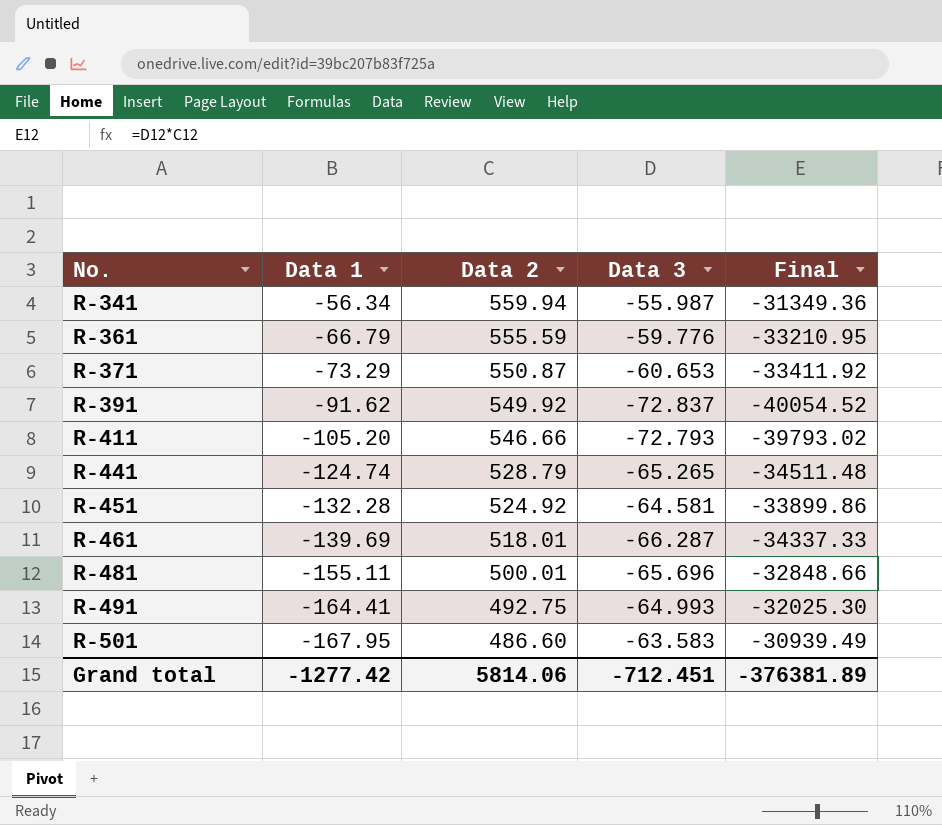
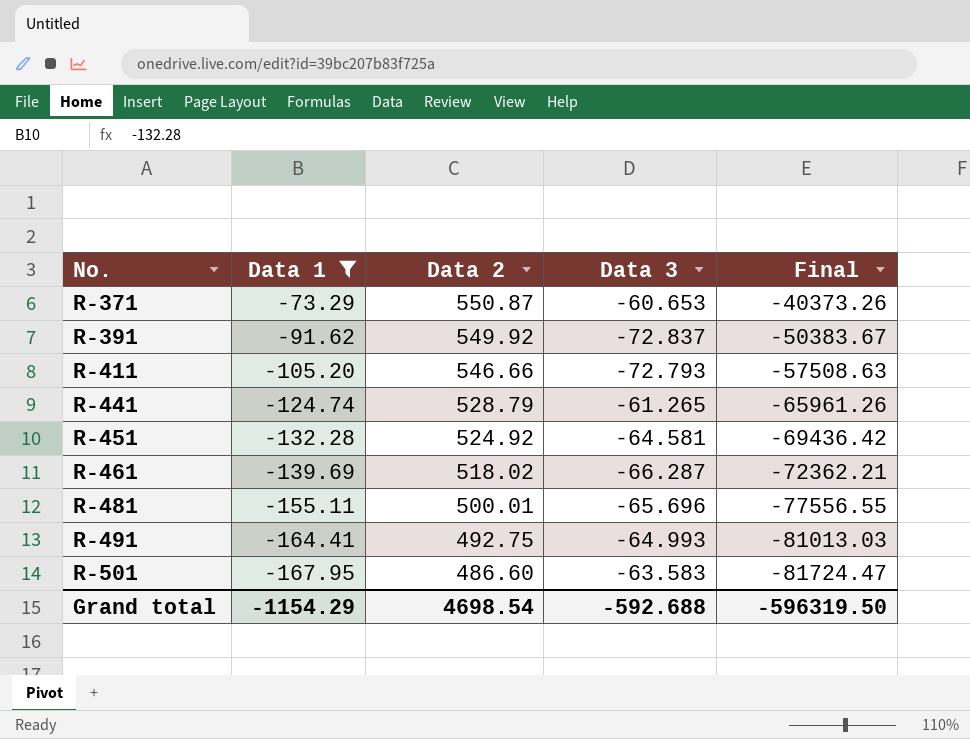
filter: none -> Data 1 <= -73.29
column Final | formula: [Data 2] * [Data 3] -> [Data 1] * [Data 2]
R-441 | Data 3: -65.265 -> -61.265
R-461 | Data 2: 518.01 -> 518.02
Grand total | Data 1: -1277.42 -> -1154.29
Grand total | Data 2: 5814.06 -> 4698.54
Grand total | Data 3: -712.451 -> -592.688
Grand total | Final: -376381.89 -> -596319.50

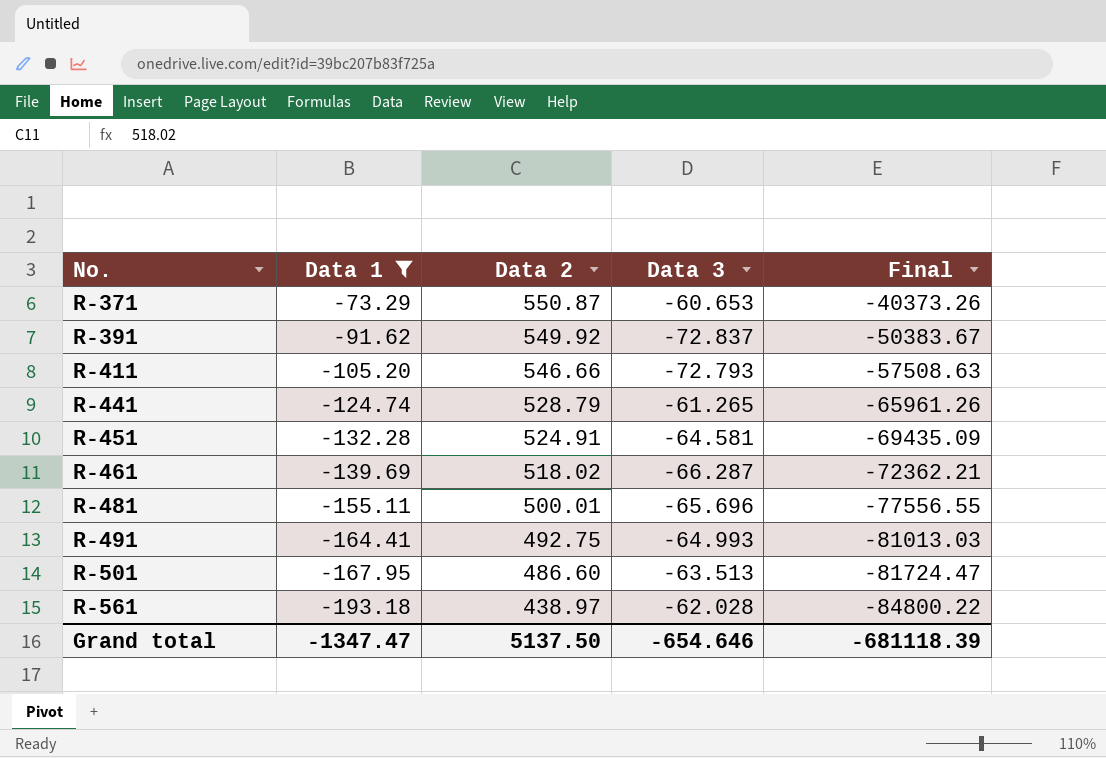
R-451 | Data 2: 524.92 -> 524.91
R-451 | Final: -69436.42 -> -69435.09
R-501 | Data 3: -63.583 -> -63.513
row R-561: none -> -193.18 | 438.97 | -62.028 | -84800.22
Grand total | Data 1: -1154.29 -> -1347.47
Grand total | Data 2: 4698.54 -> 5137.50
Grand total | Data 3: -592.688 -> -654.646
Grand total | Final: -596319.50 -> -681118.39

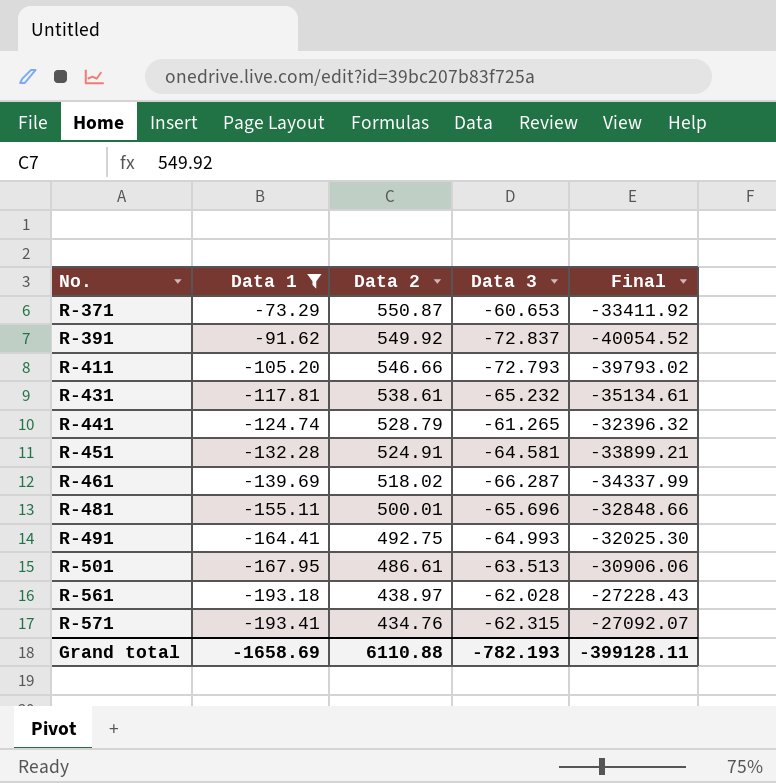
column Final | formula: [Data 1] * [Data 2] -> [Data 2] * [Data 3]
row R-431: none -> -117.81 | 538.61 | -65.232 | -35134.61
R-501 | Data 2: 486.60 -> 486.61
row R-571: none -> -193.41 | 434.76 | -62.315 | -27092.07
Grand total | Data 1: -1347.47 -> -1658.69
Grand total | Data 2: 5137.50 -> 6110.88
Grand total | Data 3: -654.646 -> -782.193
Grand total | Final: -681118.39 -> -399128.11

